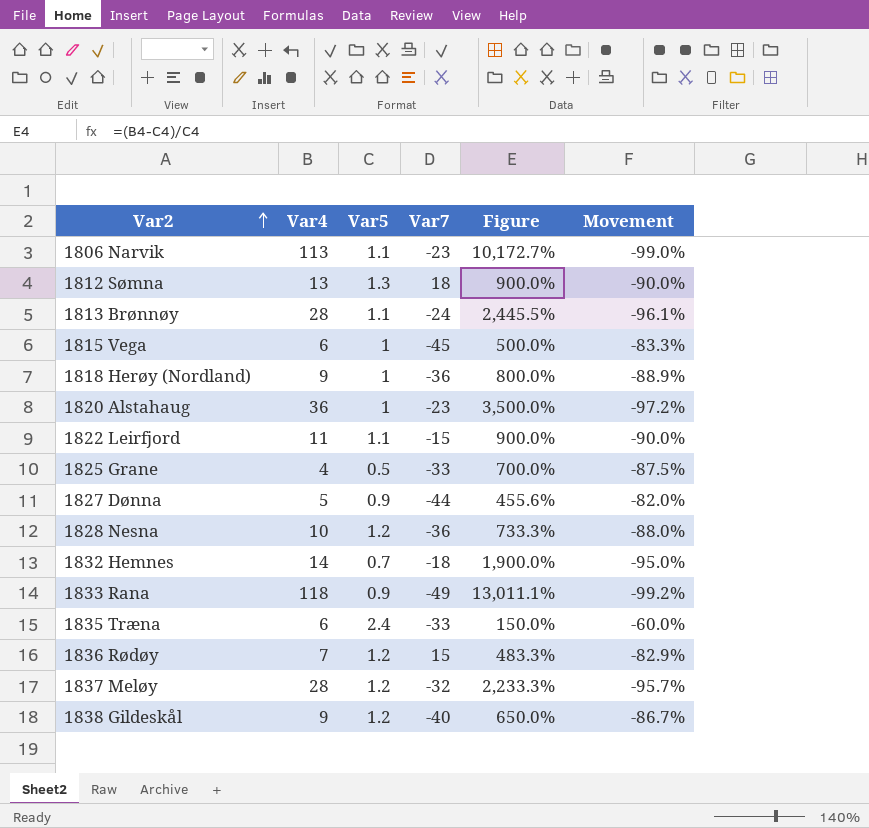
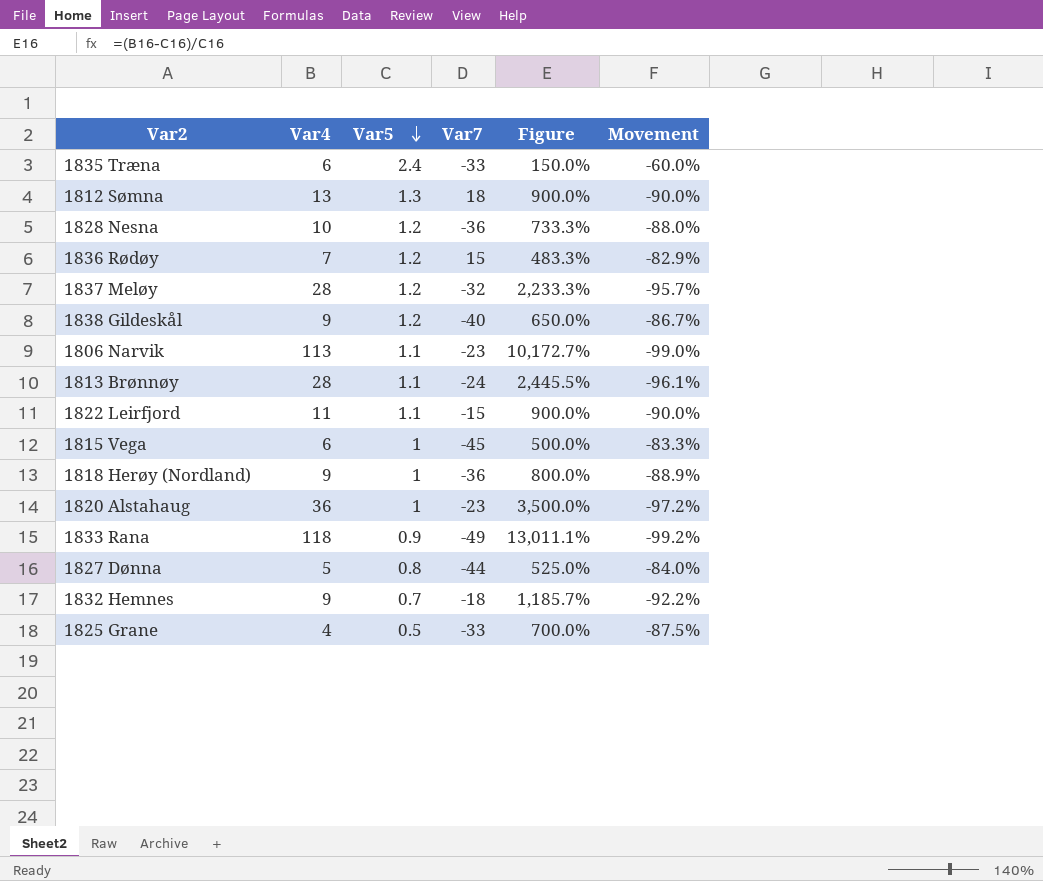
row order: Var2 ascending -> Var5 descending
1827 Dønna | Var5: 0.9 -> 0.8
1827 Dønna | Figure: 455.6% -> 525.0%
1827 Dønna | Movement: -82.0% -> -84.0%
1832 Hemnes | Var4: 14 -> 9
1832 Hemnes | Figure: 1,900.0% -> 1,185.7%
1832 Hemnes | Movement: -95.0% -> -92.2%

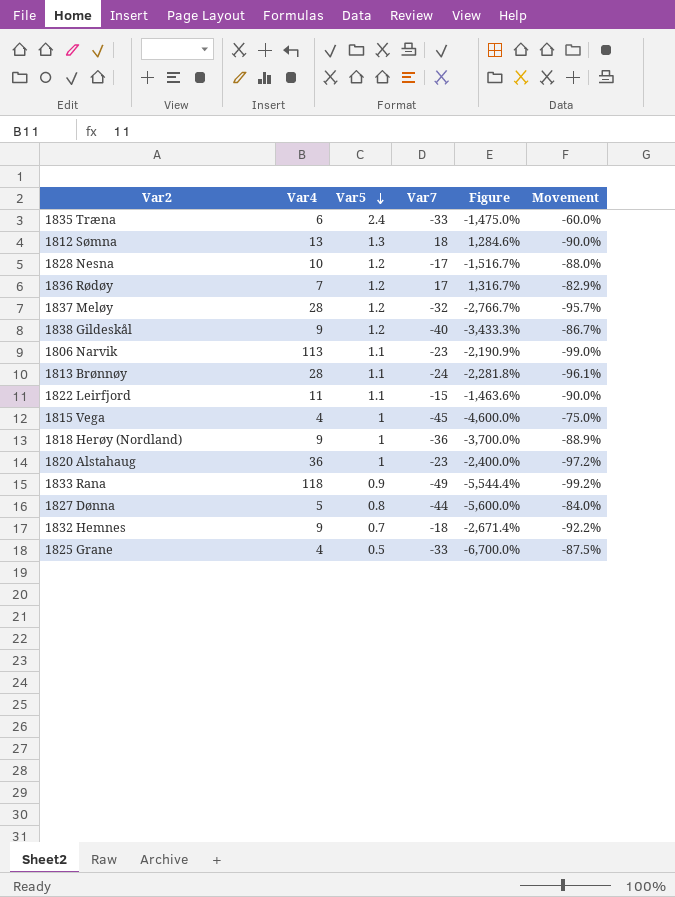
column Figure | formula: ([Var4] - [Var5]) / [Var5] -> ([Var7] - [Var5]) / [Var5]
1828 Nesna | Var7: -36 -> -17
1836 Rødøy | Var7: 15 -> 17
1815 Vega | Var4: 6 -> 4
1815 Vega | Movement: -83.3% -> -75.0%

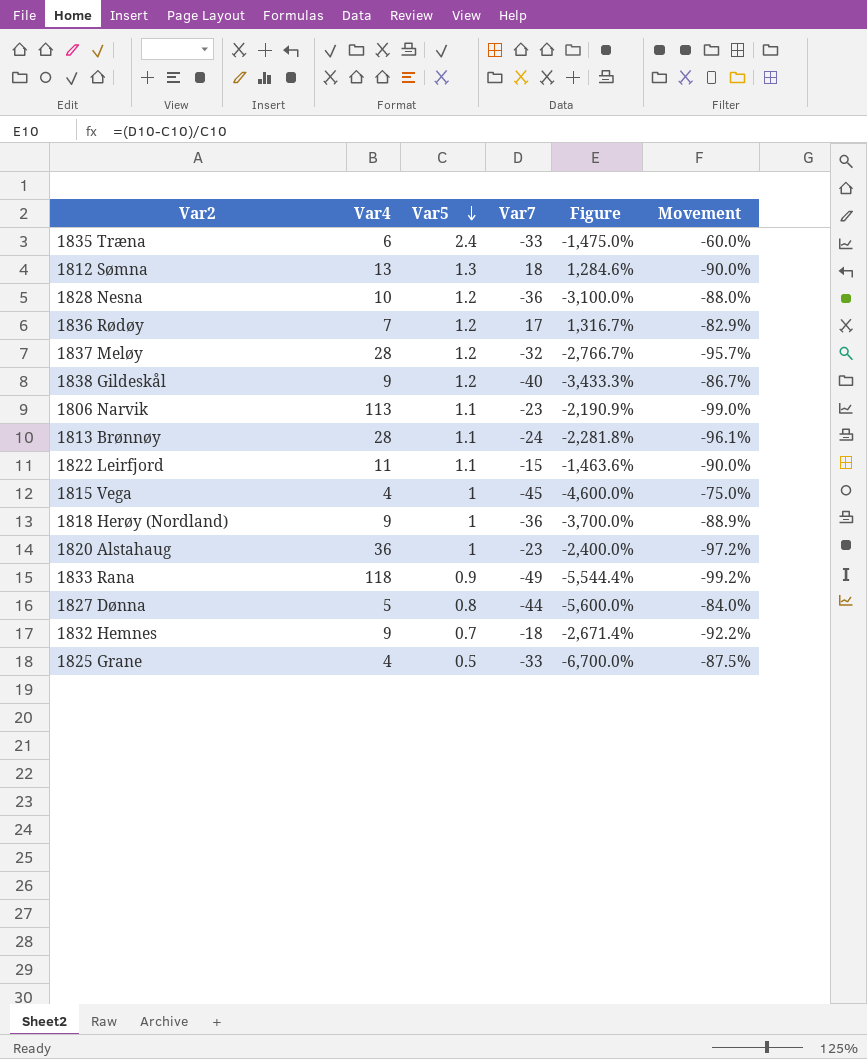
1828 Nesna | Var7: -17 -> -36
1828 Nesna | Figure: -1,516.7% -> -3,100.0%

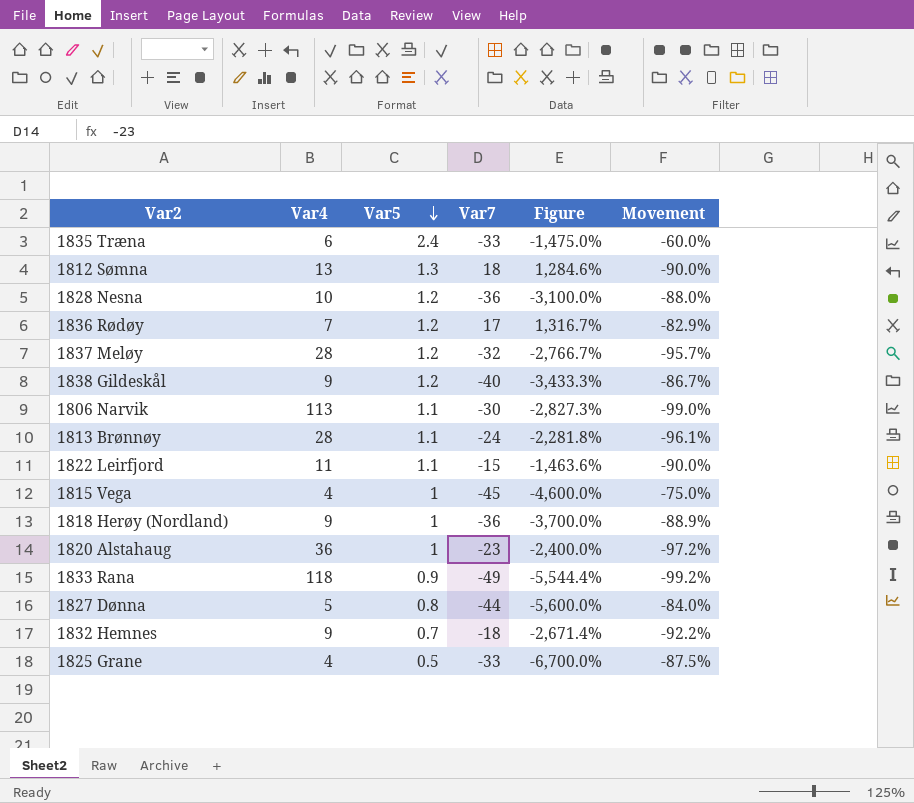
1806 Narvik | Var7: -23 -> -30
1806 Narvik | Figure: -2,190.9% -> -2,827.3%

